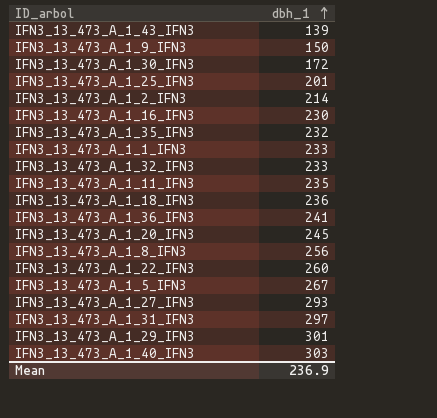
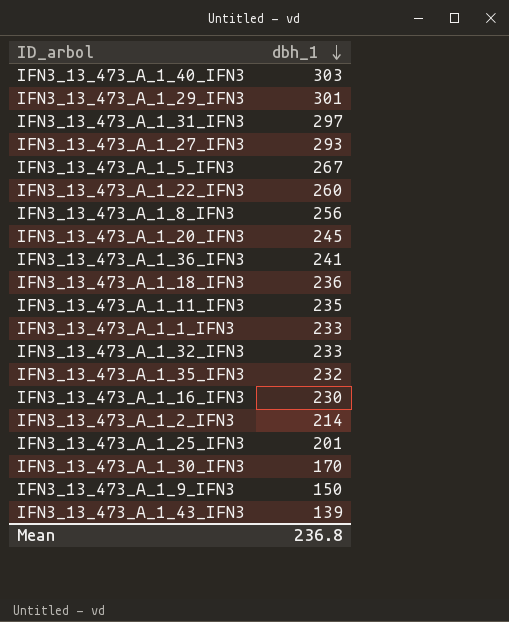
row order: dbh_1 ascending -> dbh_1 descending
IFN3_13_473_A_1_30_IFN3 | dbh_1: 172 -> 170
Mean | dbh_1: 236.9 -> 236.8

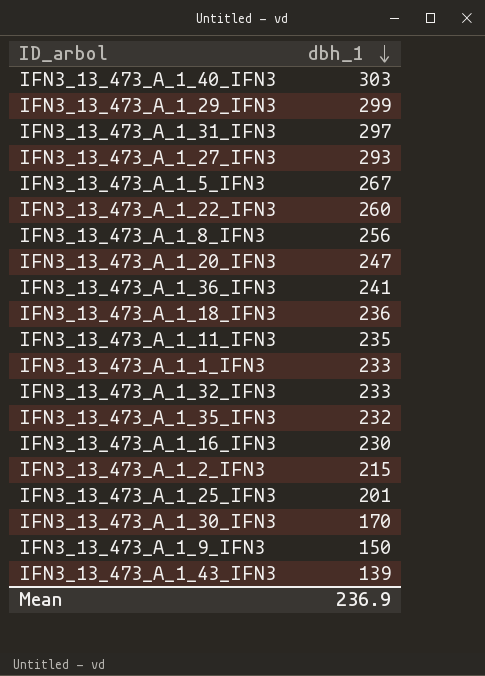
IFN3_13_473_A_1_29_IFN3 | dbh_1: 301 -> 299
IFN3_13_473_A_1_20_IFN3 | dbh_1: 245 -> 247
IFN3_13_473_A_1_2_IFN3 | dbh_1: 214 -> 215
Mean | dbh_1: 236.8 -> 236.9

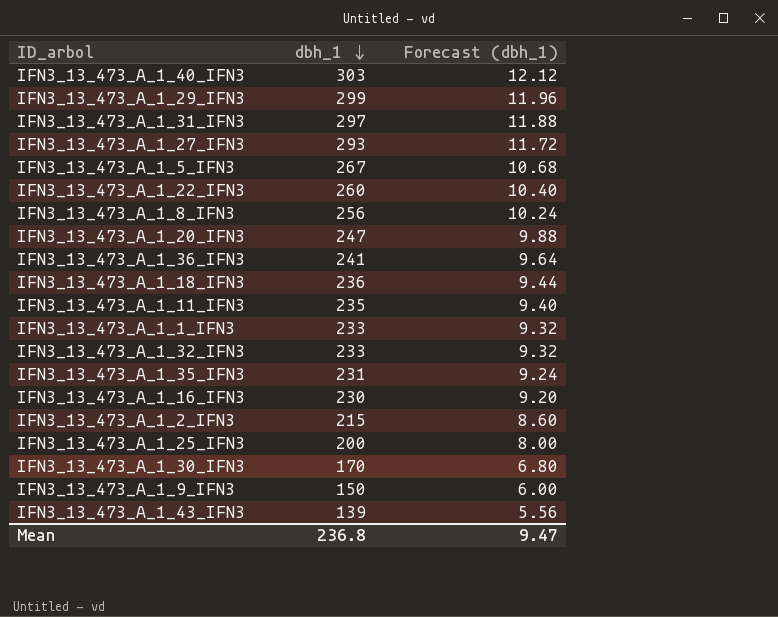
column Forecast (dbh_1) | formula: none -> [dbh_1] * 0.04
IFN3_13_473_A_1_35_IFN3 | dbh_1: 232 -> 231
IFN3_13_473_A_1_25_IFN3 | dbh_1: 201 -> 200
Mean | dbh_1: 236.9 -> 236.8

